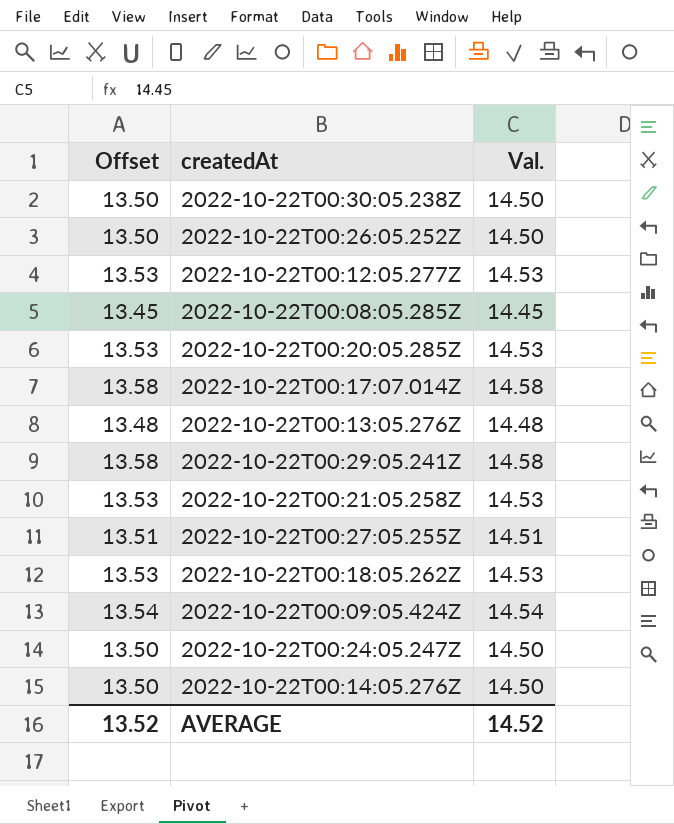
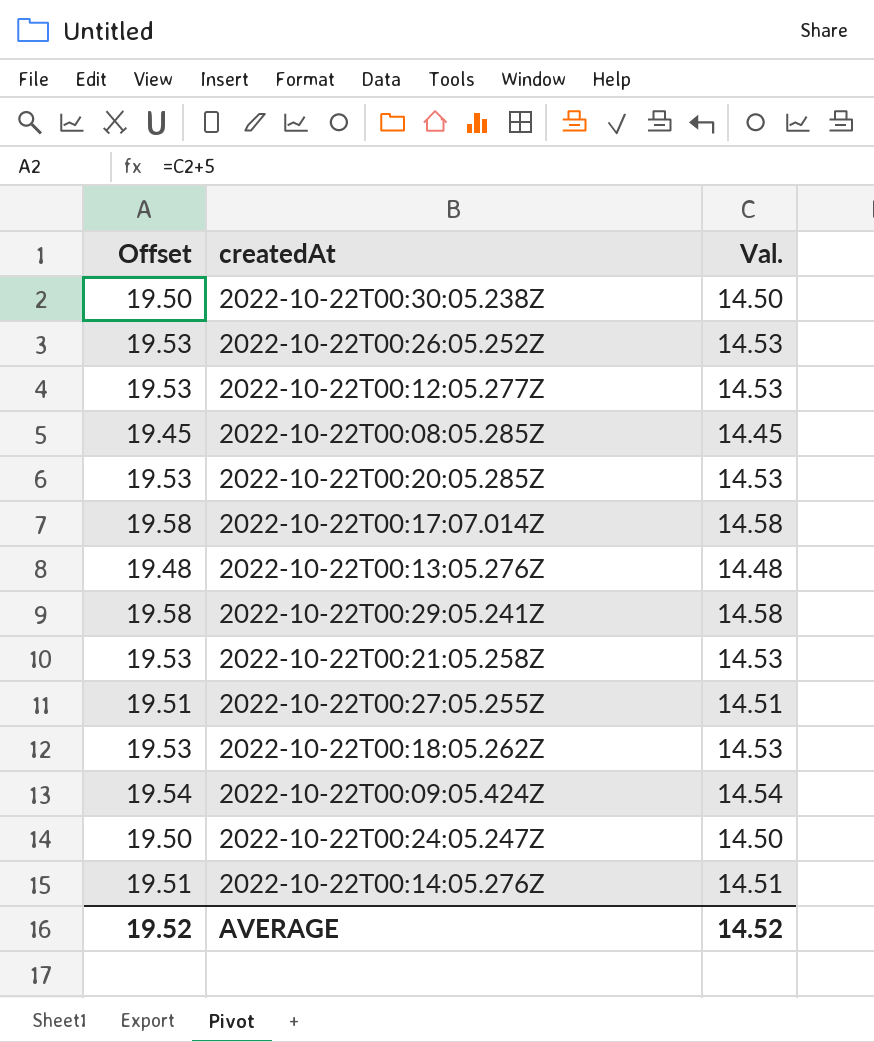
column Offset | formula: [Val.] - 1 -> [Val.] + 5
2022-10-22T00:26:05.252Z | Val.: 14.50 -> 14.53
2022-10-22T00:14:05.276Z | Val.: 14.50 -> 14.51
AVERAGE | Offset: 13.52 -> 19.52

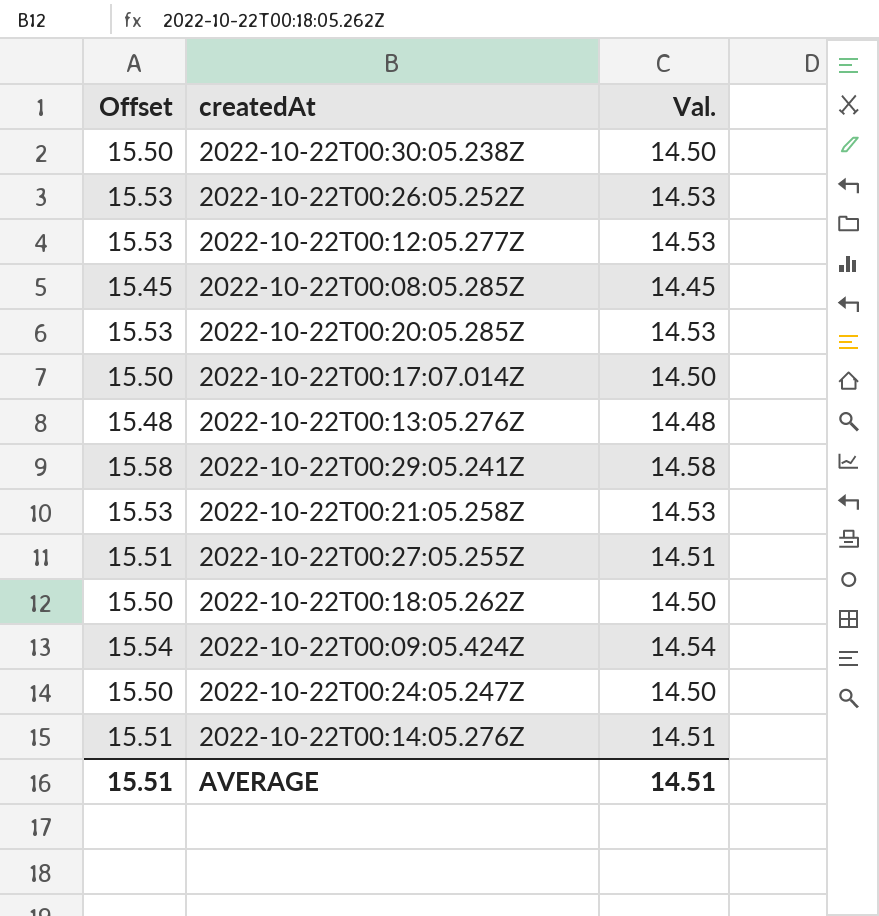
column Offset | formula: [Val.] + 5 -> [Val.] + 1
2022-10-22T00:17:07.014Z | Val.: 14.58 -> 14.50
2022-10-22T00:18:05.262Z | Val.: 14.53 -> 14.50
AVERAGE | Offset: 19.52 -> 15.51
AVERAGE | Val.: 14.52 -> 14.51

